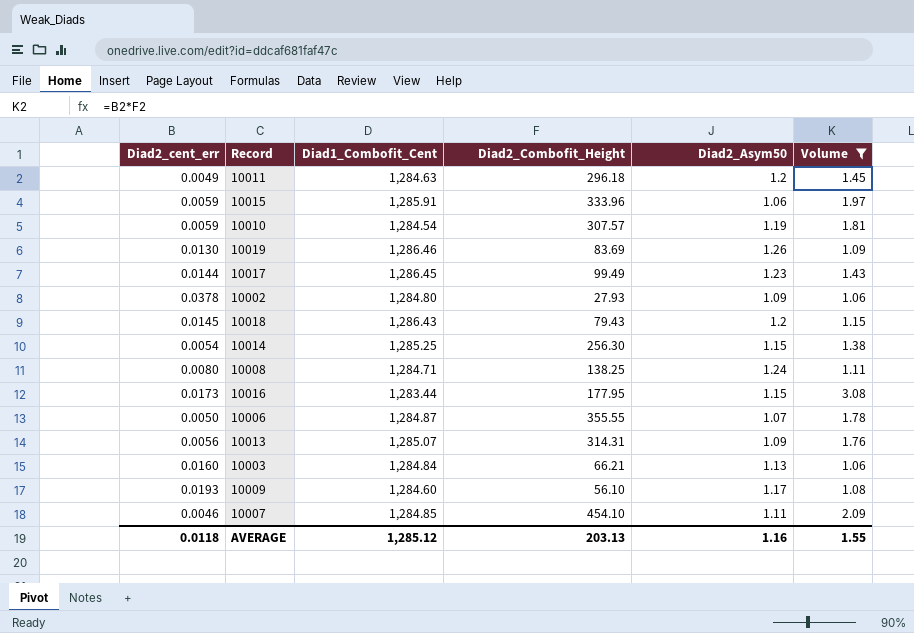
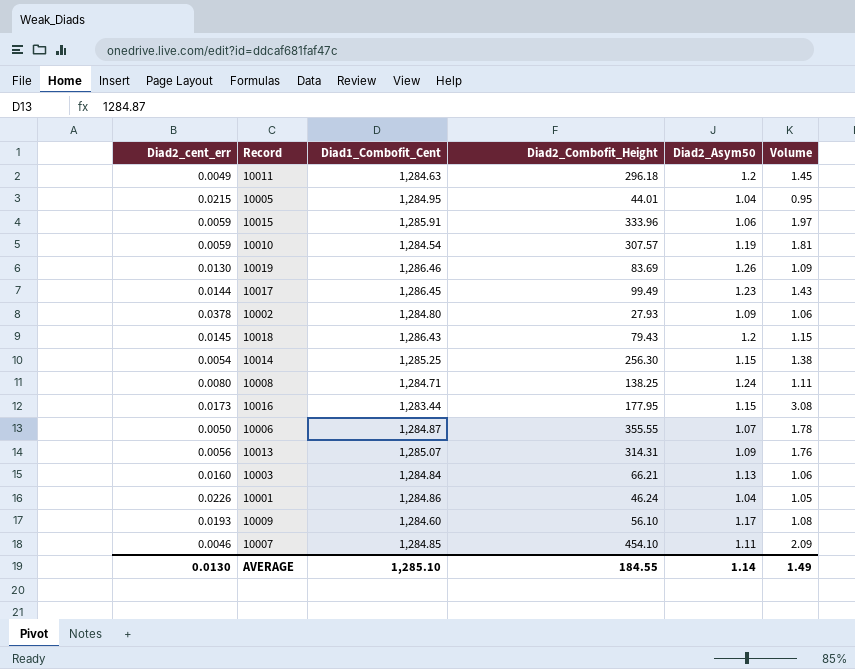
filter: Volume >= 1.06 -> none
AVERAGE | Diad2_cent_err: 0.0118 -> 0.0130
AVERAGE | Diad1_Combofit_Cent: 1,285.12 -> 1,285.10
AVERAGE | Diad2_Combofit_Height: 203.13 -> 184.55
AVERAGE | Diad2_Asym50: 1.16 -> 1.14
AVERAGE | Volume: 1.55 -> 1.49

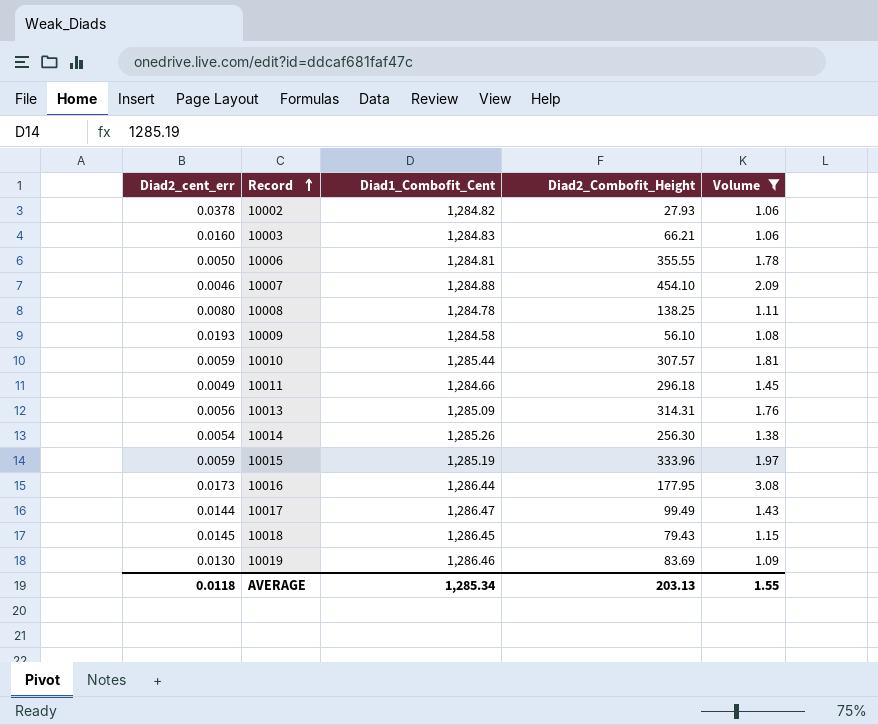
filter: none -> Volume >= 1.06
row order: none -> Record ascending
column Diad2_Asym50 | position: 5 -> none
10002 | Diad1_Combofit_Cent: 1,284.80 -> 1,284.82
10003 | Diad1_Combofit_Cent: 1,284.84 -> 1,284.83
10006 | Diad1_Combofit_Cent: 1,284.87 -> 1,284.81
10007 | Diad1_Combofit_Cent: 1,284.85 -> 1,284.88
10008 | Diad1_Combofit_Cent: 1,284.71 -> 1,284.78
10009 | Diad1_Combofit_Cent: 1,284.60 -> 1,284.58
10010 | Diad1_Combofit_Cent: 1,284.54 -> 1,285.44
10011 | Diad1_Combofit_Cent: 1,284.63 -> 1,284.66
10013 | Diad1_Combofit_Cent: 1,285.07 -> 1,285.09
10014 | Diad1_Combofit_Cent: 1,285.25 -> 1,285.26
10015 | Diad1_Combofit_Cent: 1,285.91 -> 1,285.19
10016 | Diad1_Combofit_Cent: 1,283.44 -> 1,286.44
10017 | Diad1_Combofit_Cent: 1,286.45 -> 1,286.47
10018 | Diad1_Combofit_Cent: 1,286.43 -> 1,286.45
AVERAGE | Diad2_cent_err: 0.0130 -> 0.0118
AVERAGE | Diad1_Combofit_Cent: 1,285.10 -> 1,285.34
AVERAGE | Diad2_Combofit_Height: 184.55 -> 203.13
AVERAGE | Volume: 1.49 -> 1.55

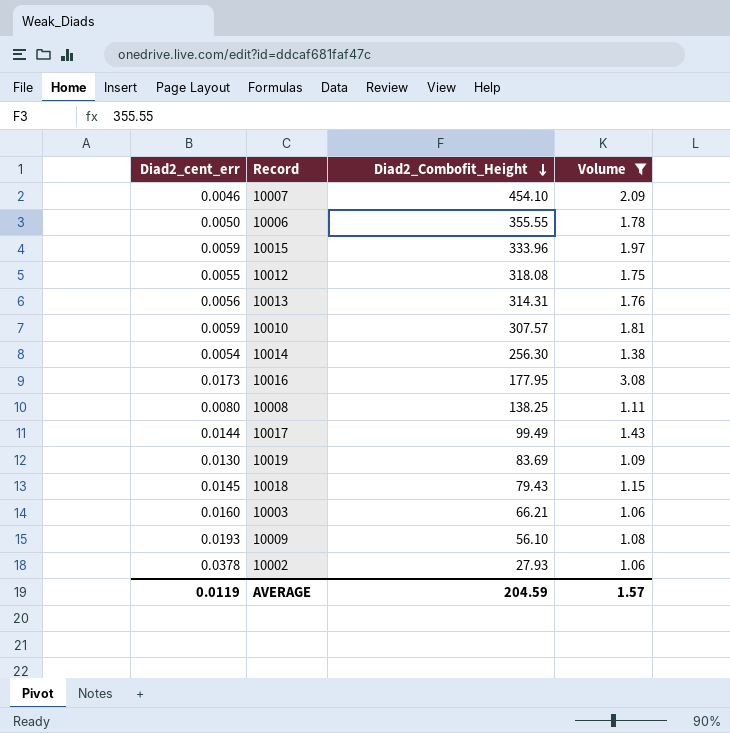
row order: Record ascending -> Diad2_Combofit_Height descending
column Diad1_Combofit_Cent | position: 3 -> none
row 10011: 0.0049 | 1,284.66 | 296.18 | 1.45 -> none
row 10012: none -> 0.0055 | 318.08 | 1.75
AVERAGE | Diad2_cent_err: 0.0118 -> 0.0119
AVERAGE | Diad2_Combofit_Height: 203.13 -> 204.59
AVERAGE | Volume: 1.55 -> 1.57

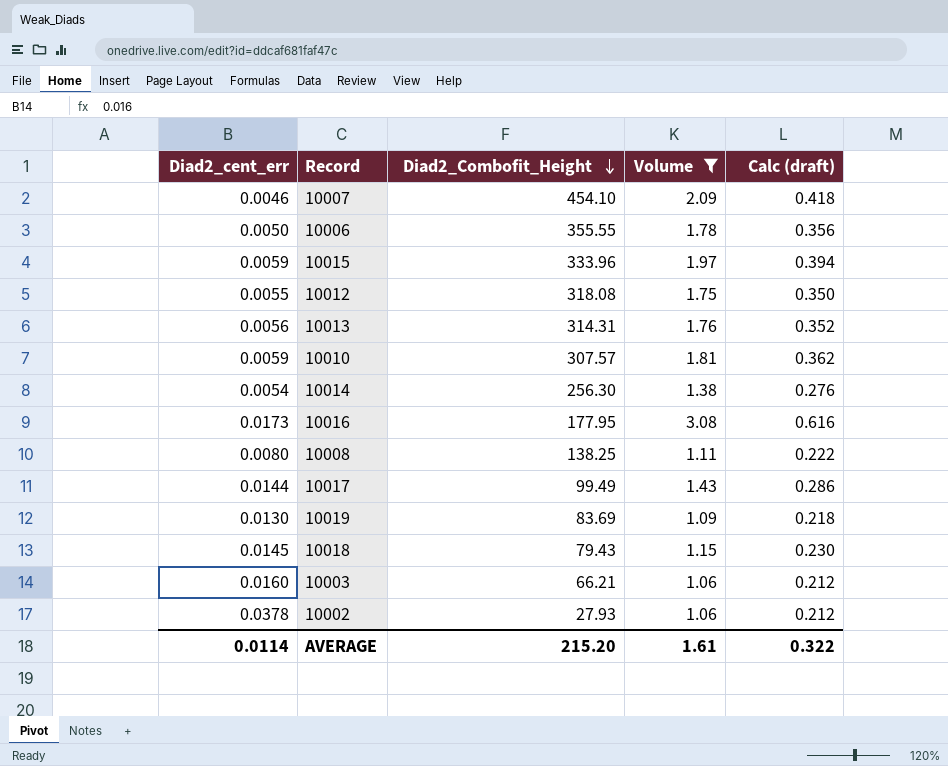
column Calc (draft) | formula: none -> [Volume] * 0.2
row 10009: 0.0193 | 56.10 | 1.08 -> none
AVERAGE | Diad2_cent_err: 0.0119 -> 0.0114
AVERAGE | Diad2_Combofit_Height: 204.59 -> 215.20
AVERAGE | Volume: 1.57 -> 1.61

